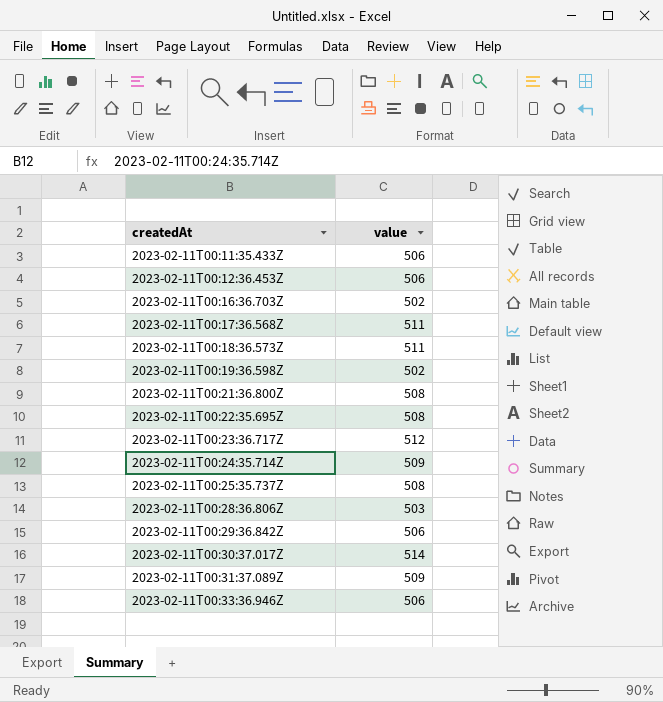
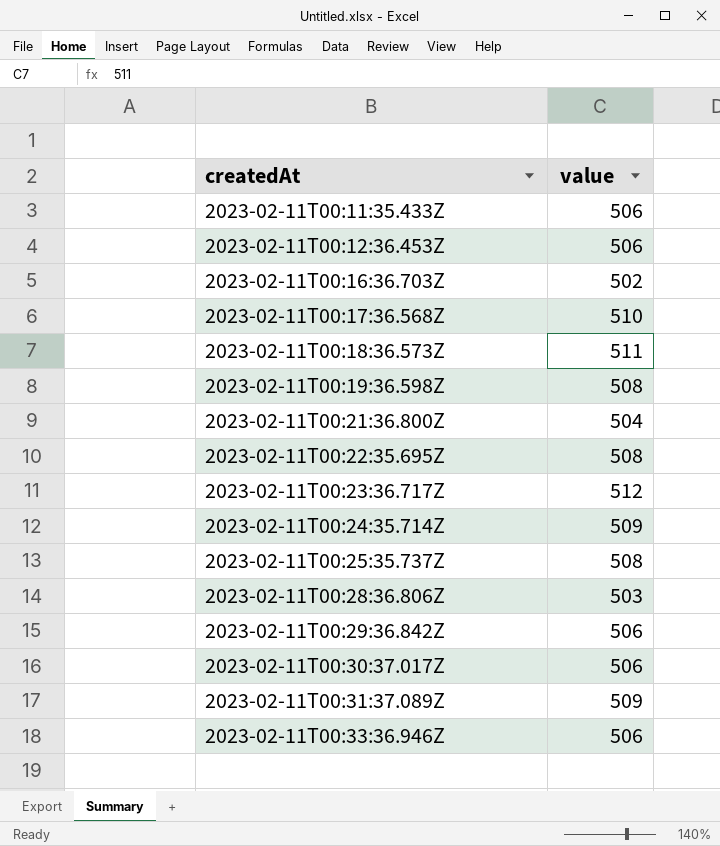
2023-02-11T00:17:36.568Z | value: 511 -> 510
2023-02-11T00:19:36.598Z | value: 502 -> 508
2023-02-11T00:21:36.800Z | value: 508 -> 504
2023-02-11T00:30:37.017Z | value: 514 -> 506

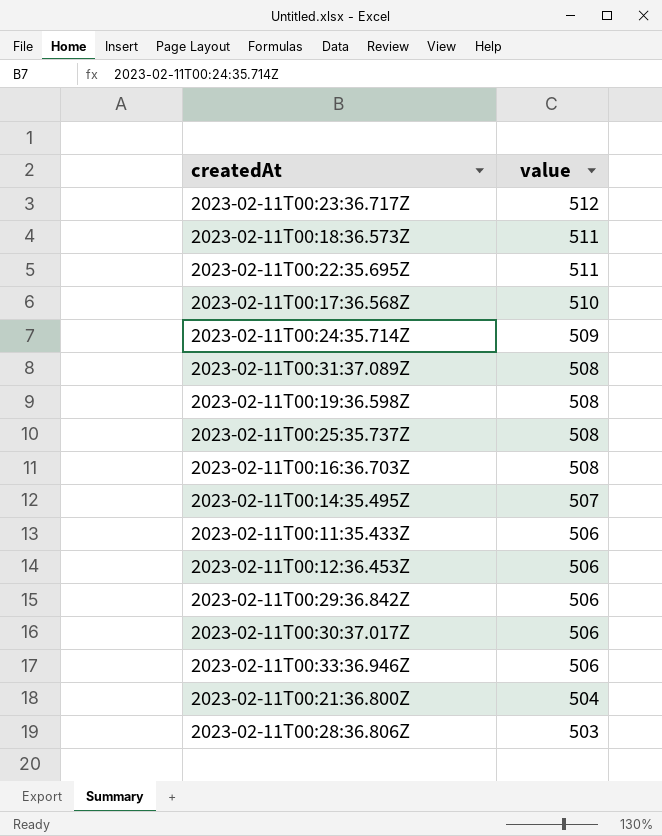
row order: createdAt ascending -> value descending
2023-02-11T00:22:35.695Z | value: 508 -> 511
2023-02-11T00:31:37.089Z | value: 509 -> 508
2023-02-11T00:16:36.703Z | value: 502 -> 508
row 2023-02-11T00:14:35.495Z: none -> 507

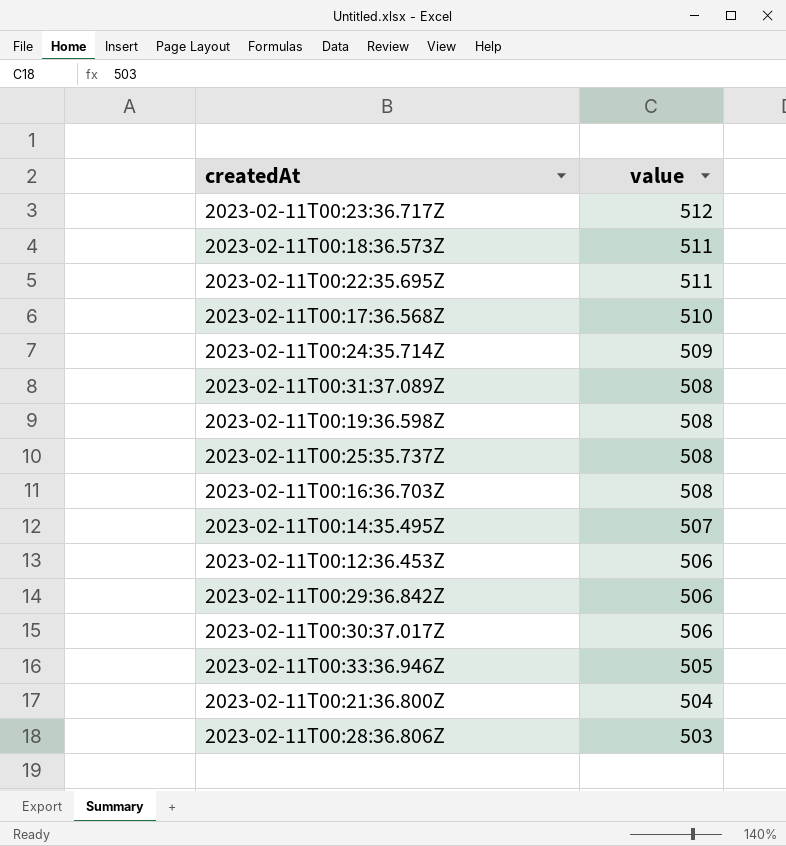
row 2023-02-11T00:11:35.433Z: 506 -> none
2023-02-11T00:33:36.946Z | value: 506 -> 505

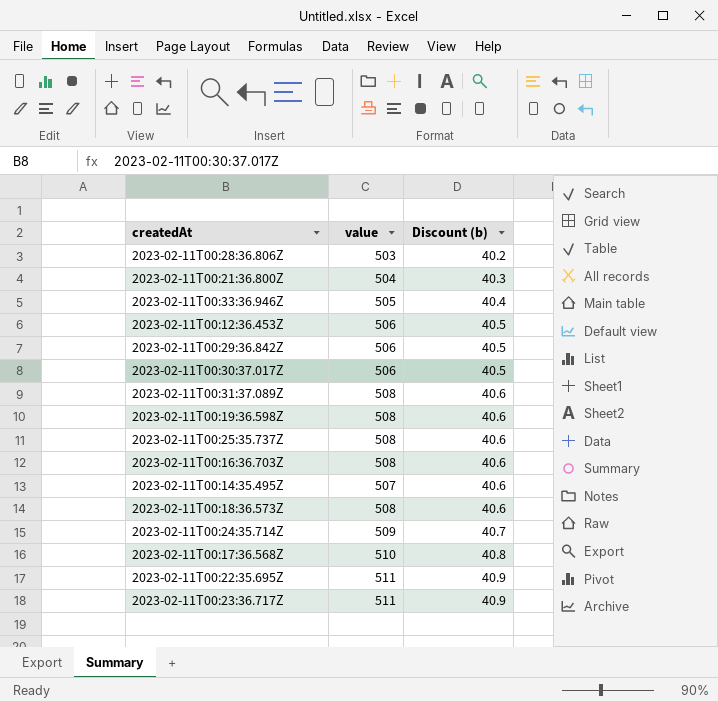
row order: value descending -> Discount (b) ascending
column Discount (b) | formula: none -> [value] * 0.08
2023-02-11T00:18:36.573Z | value: 511 -> 508
2023-02-11T00:23:36.717Z | value: 512 -> 511

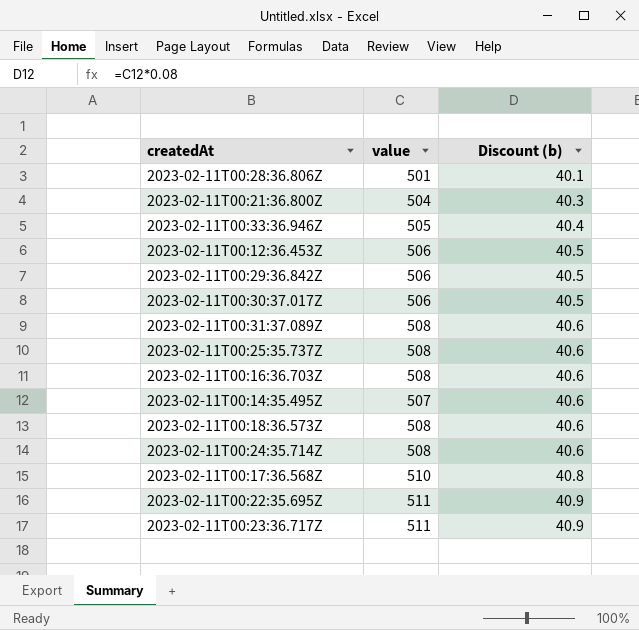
row 2023-02-11T00:19:36.598Z: 508 | 40.6 -> none
2023-02-11T00:28:36.806Z | value: 503 -> 501
2023-02-11T00:28:36.806Z | Discount (b): 40.2 -> 40.1
2023-02-11T00:24:35.714Z | value: 509 -> 508
2023-02-11T00:24:35.714Z | Discount (b): 40.7 -> 40.6

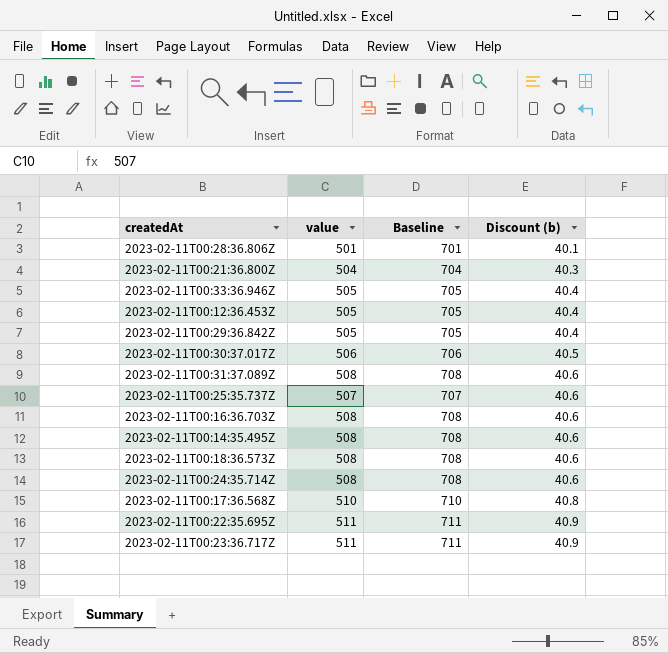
column Baseline | formula: none -> [value] + 200
2023-02-11T00:12:36.453Z | value: 506 -> 505
2023-02-11T00:12:36.453Z | Discount (b): 40.5 -> 40.4
2023-02-11T00:29:36.842Z | value: 506 -> 505
2023-02-11T00:29:36.842Z | Discount (b): 40.5 -> 40.4
2023-02-11T00:25:35.737Z | value: 508 -> 507
2023-02-11T00:14:35.495Z | value: 507 -> 508

